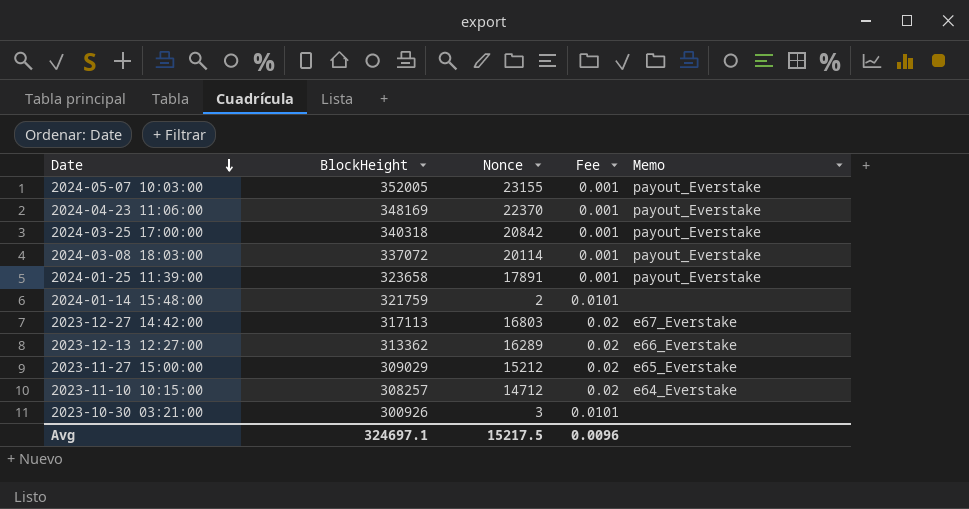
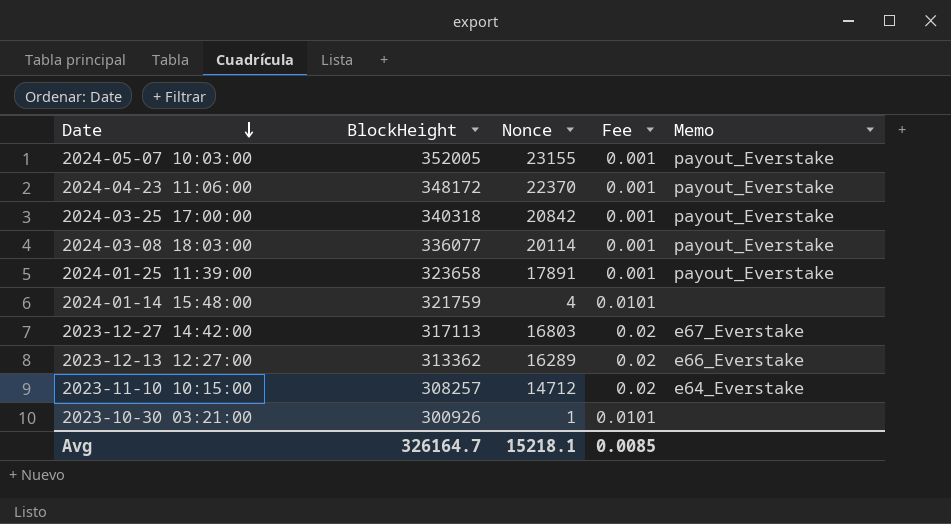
row 2023-11-27 15:00:00: 309029 | 15212 | 0.02 | e65_Everstake -> none
2024-04-23 11:06:00 | BlockHeight: 348169 -> 348172
2024-03-08 18:03:00 | BlockHeight: 337072 -> 336077
2024-01-14 15:48:00 | Nonce: 2 -> 4
2023-10-30 03:21:00 | Nonce: 3 -> 1
Avg | BlockHeight: 324697.1 -> 326164.7
Avg | Nonce: 15217.5 -> 15218.1
Avg | Fee: 0.0096 -> 0.0085

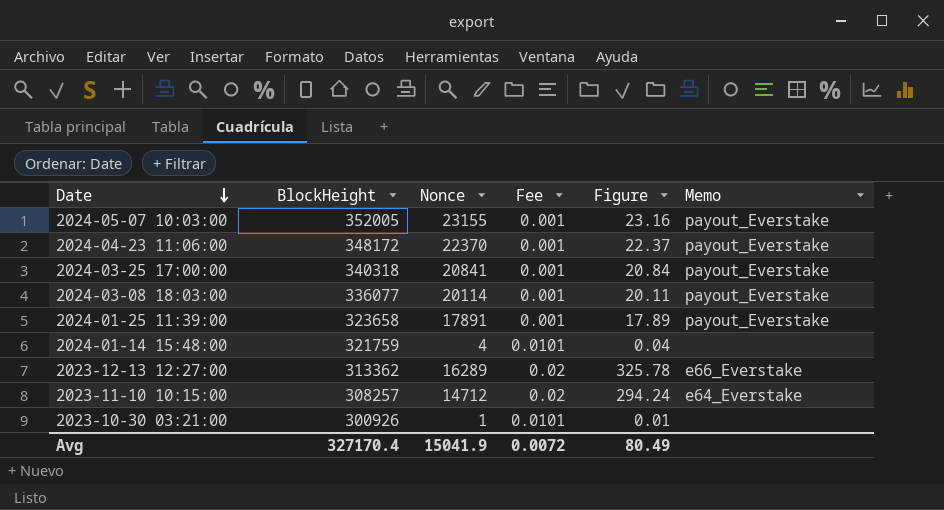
column Figure | formula: none -> [Nonce] * [Fee]
row 2023-12-27 14:42:00: 317113 | 16803 | 0.02 | e67_Everstake -> none
2024-03-25 17:00:00 | Nonce: 20842 -> 20841
Avg | BlockHeight: 326164.7 -> 327170.4
Avg | Nonce: 15218.1 -> 15041.9
Avg | Fee: 0.0085 -> 0.0072

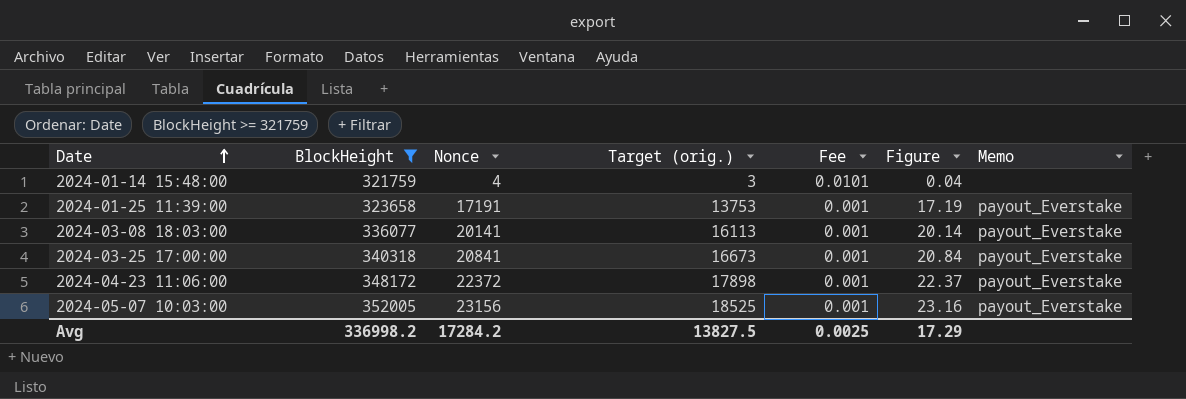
filter: none -> BlockHeight >= 321759
row order: Date descending -> Date ascending
column Target (orig.) | formula: none -> [Nonce] * 0.8
2024-01-25 11:39:00 | Nonce: 17891 -> 17191
2024-01-25 11:39:00 | Figure: 17.89 -> 17.19
2024-03-08 18:03:00 | Nonce: 20114 -> 20141
2024-03-08 18:03:00 | Figure: 20.11 -> 20.14
2024-04-23 11:06:00 | Nonce: 22370 -> 22372
2024-05-07 10:03:00 | Nonce: 23155 -> 23156
Avg | BlockHeight: 327170.4 -> 336998.2
Avg | Nonce: 15041.9 -> 17284.2
Avg | Fee: 0.0072 -> 0.0025
Avg | Figure: 80.49 -> 17.29

